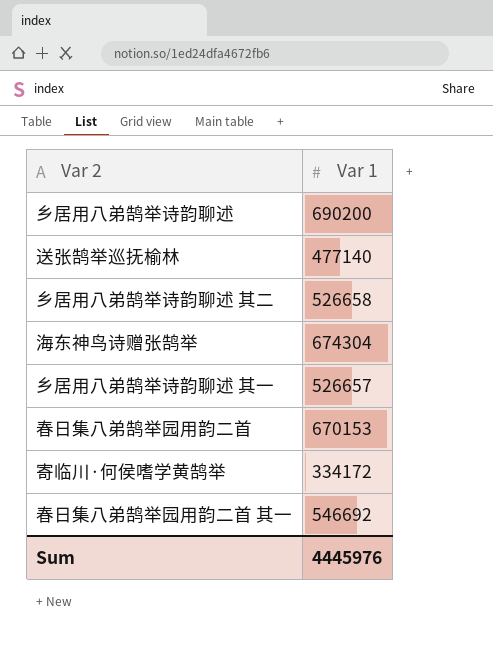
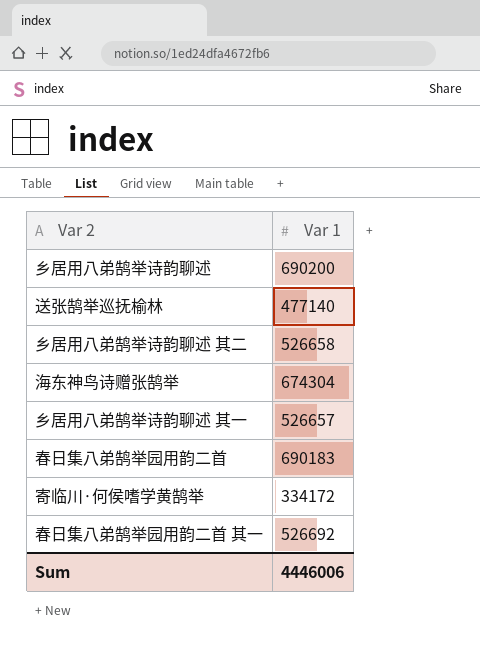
春日集八弟鹄举园用韵二首 | Var 1: 670153 -> 690183
春日集八弟鹄举园用韵二首 其一 | Var 1: 546692 -> 526692
Sum | Var 1: 4445976 -> 4446006

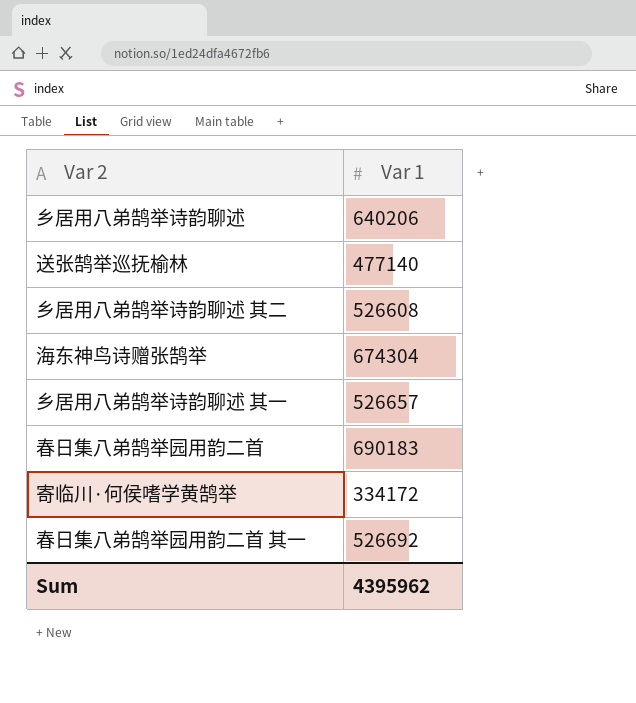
乡居用八弟鹄举诗韵聊述 | Var 1: 690200 -> 640206
乡居用八弟鹄举诗韵聊述 其二 | Var 1: 526658 -> 526608
Sum | Var 1: 4446006 -> 4395962

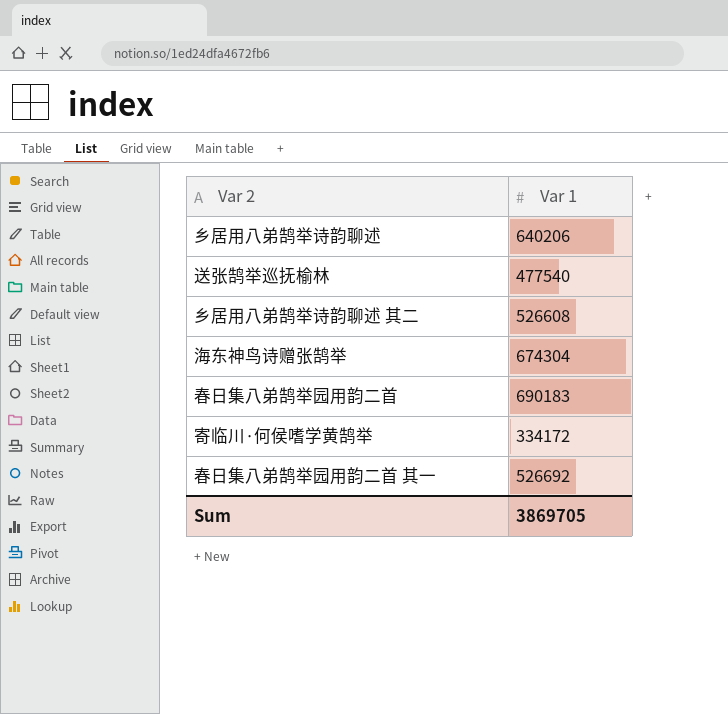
row 乡居用八弟鹄举诗韵聊述 其一: 526657 -> none
送张鹄举巡抚榆林 | Var 1: 477140 -> 477540
Sum | Var 1: 4395962 -> 3869705

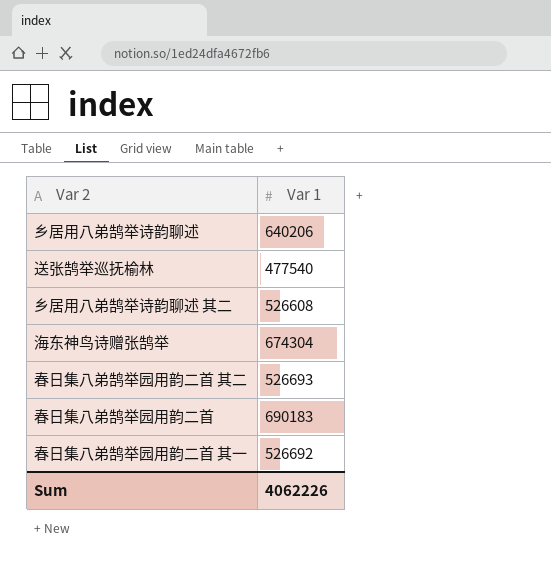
row 寄临川·何侯嗜学黄鹄举: 334172 -> none
row 春日集八弟鹄举园用韵二首 其二: none -> 526693
Sum | Var 1: 3869705 -> 4062226

